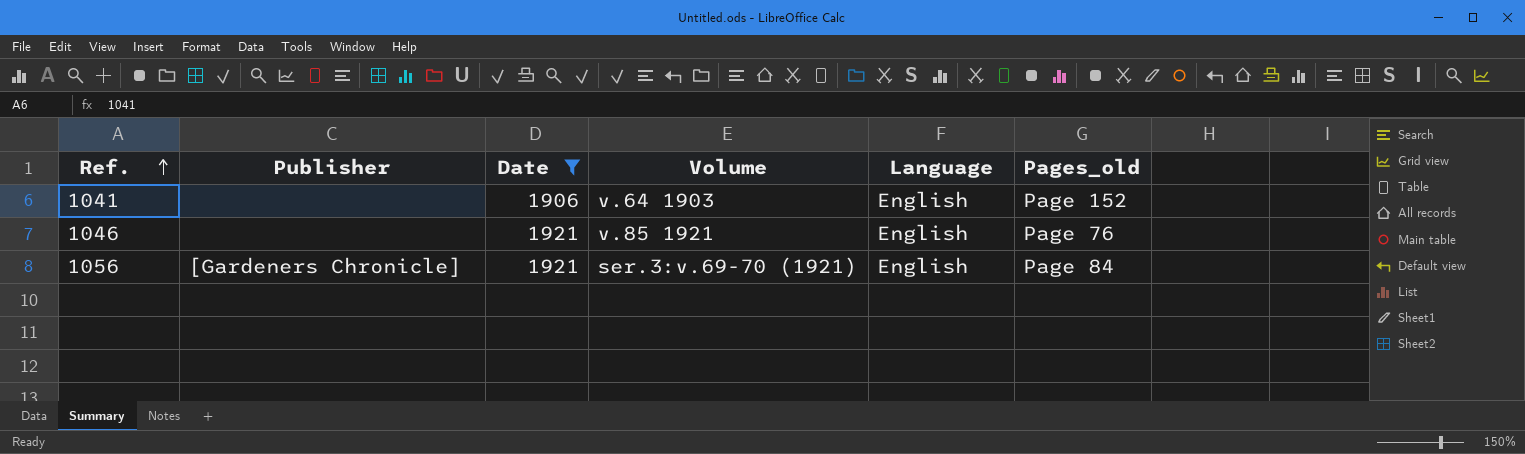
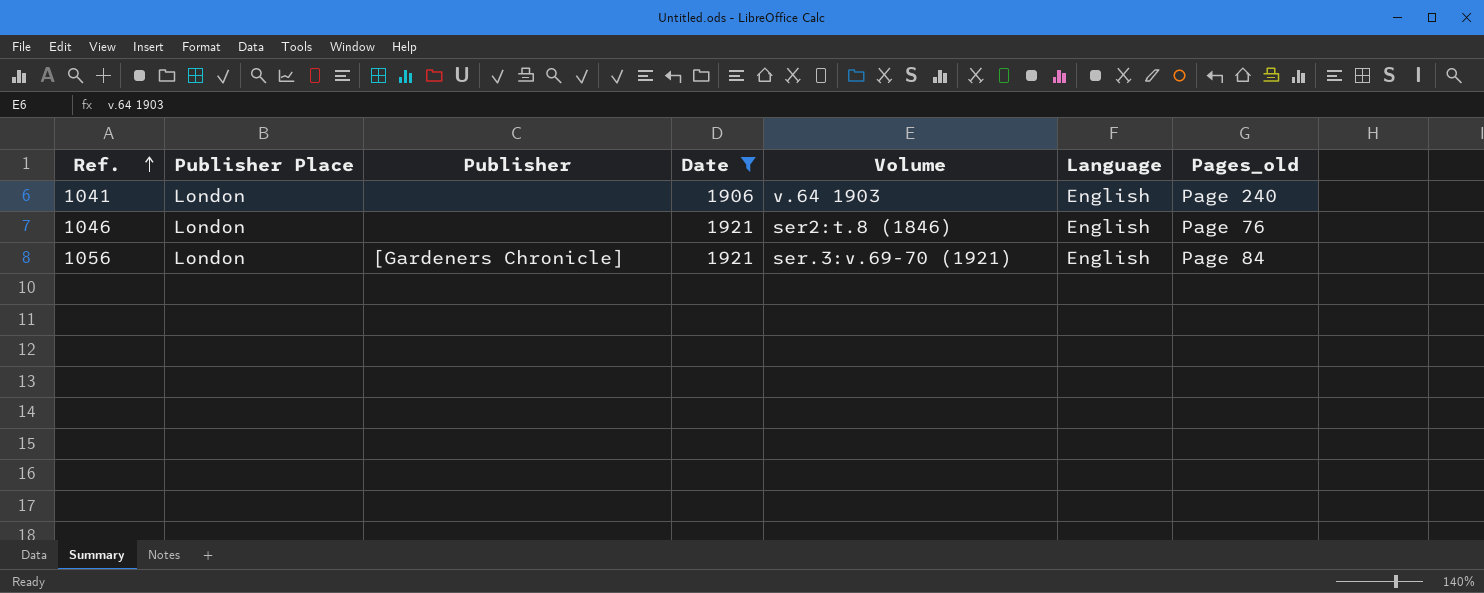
column Publisher Place | position: none -> 2
1041 | Pages_old: Page 152 -> Page 240
1046 | Volume: v.85 1921 -> ser2:t.8 (1846)

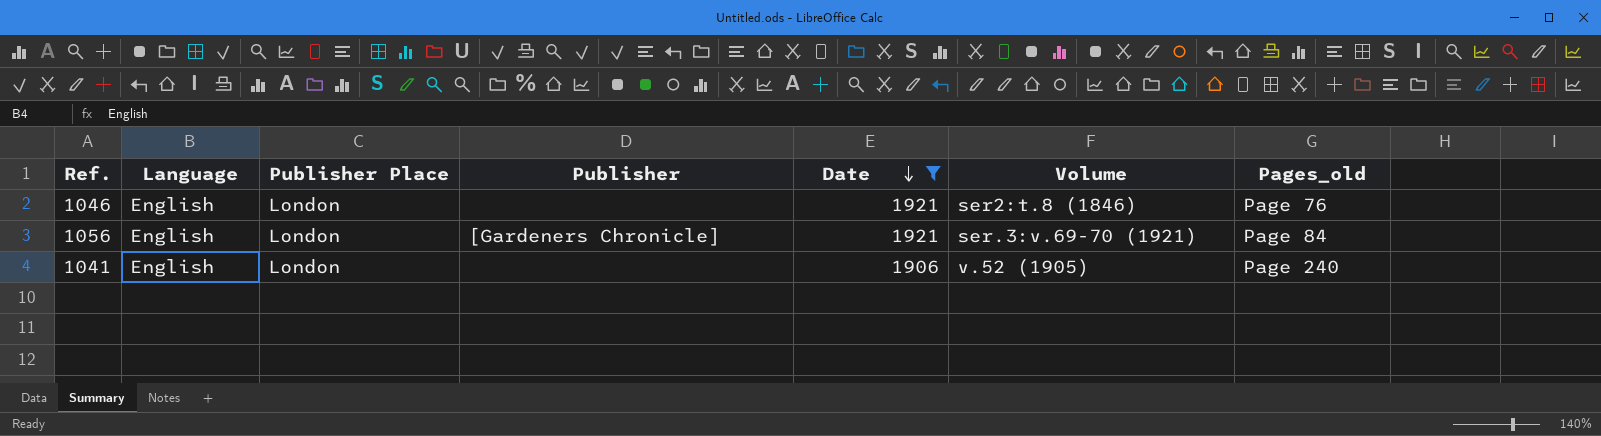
row order: Ref. ascending -> Date descending
column Language | position: 6 -> 2
1041 | Volume: v.64 1903 -> v.52 (1905)

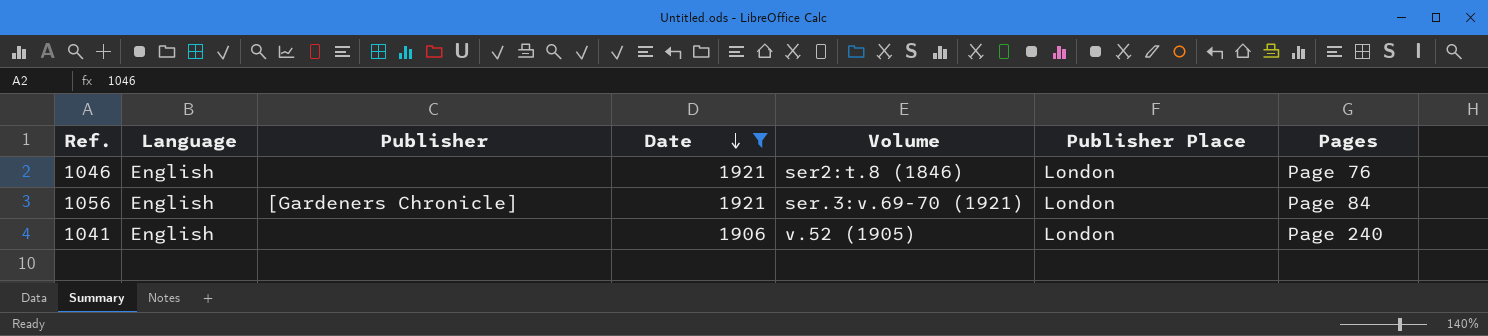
column Publisher Place | position: 3 -> 6
column name: Pages_old -> Pages

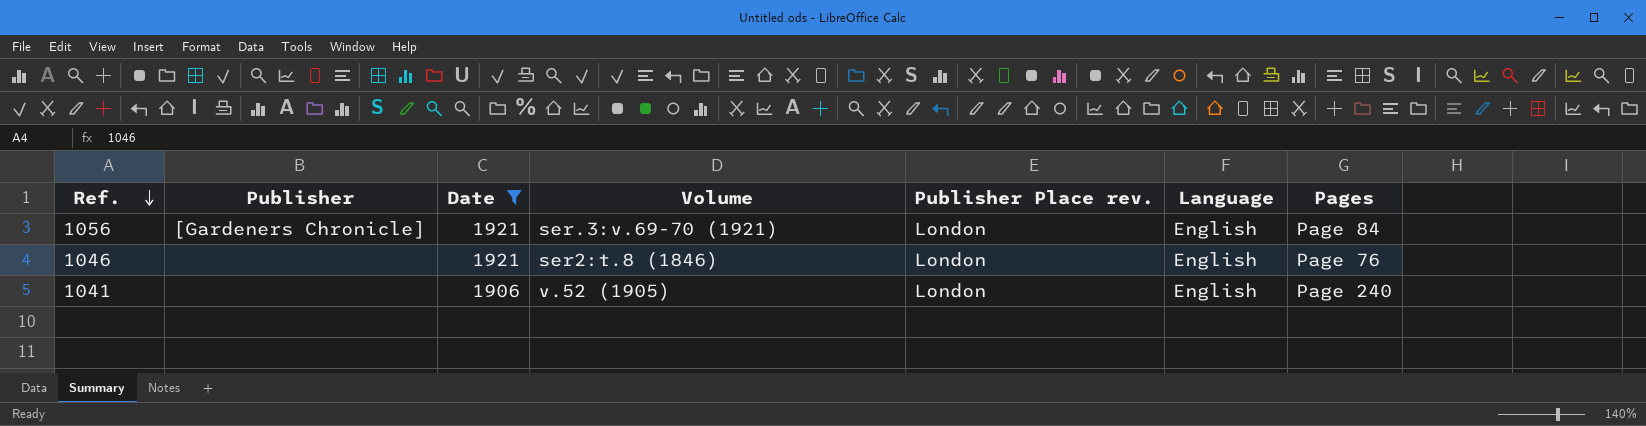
row order: Date descending -> Ref. descending
column name: Publisher Place -> Publisher Place rev.
column Language | position: 2 -> 6

